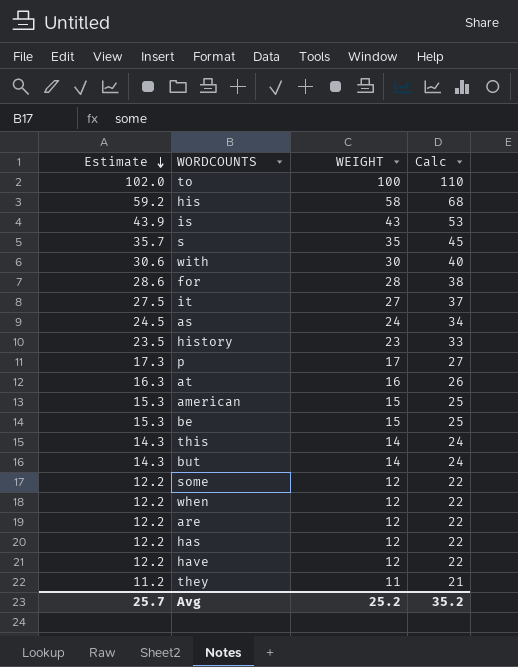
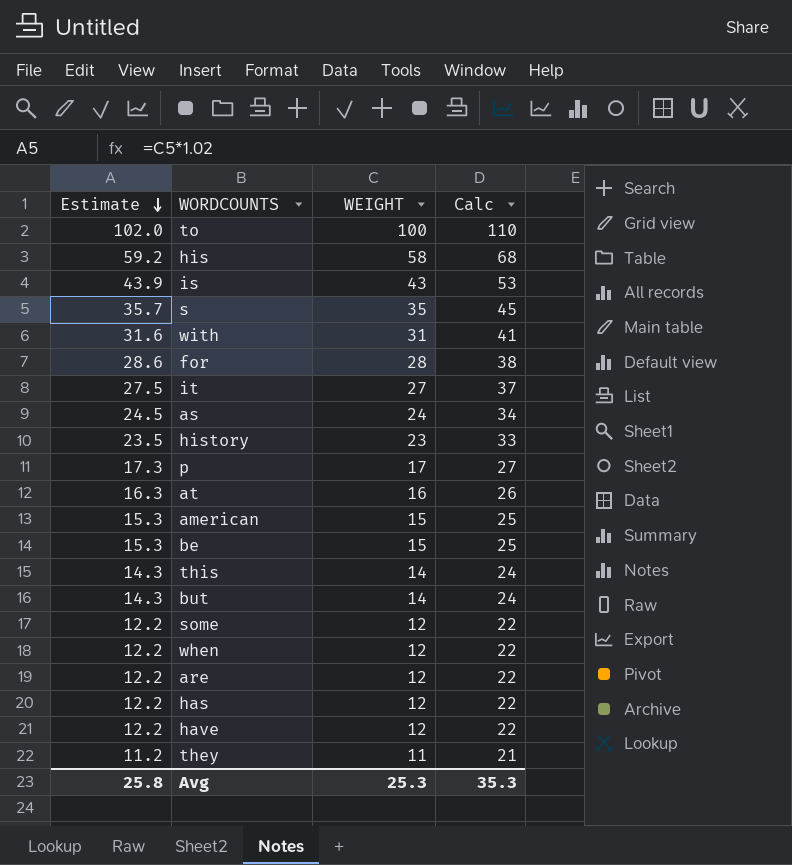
with | Estimate: 30.6 -> 31.6
with | WEIGHT: 30 -> 31
with | Calc: 40 -> 41
Avg | Estimate: 25.7 -> 25.8
Avg | WEIGHT: 25.2 -> 25.3
Avg | Calc: 35.2 -> 35.3

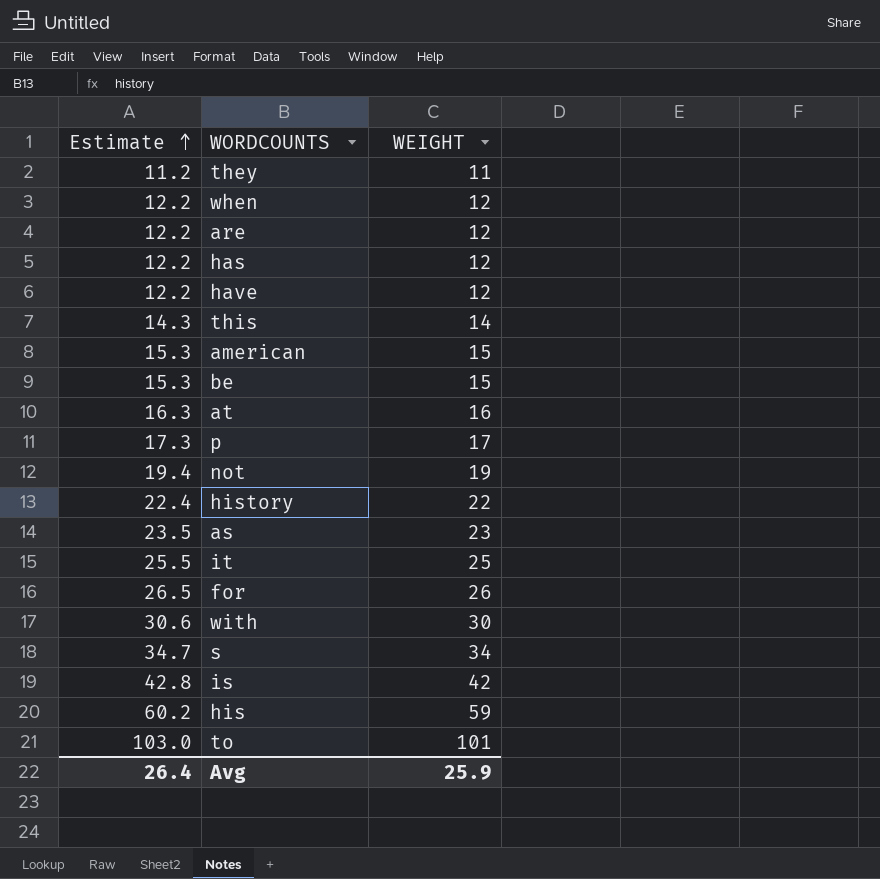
row order: Estimate descending -> Estimate ascending
column Calc | formula: [WEIGHT] + 10 -> none
row but: 14.3 | 14 | 24 -> none
row some: 12.2 | 12 | 22 -> none
row not: none -> 19.4 | 19
history | Estimate: 23.5 -> 22.4
history | WEIGHT: 23 -> 22
as | Estimate: 24.5 -> 23.5
as | WEIGHT: 24 -> 23
it | Estimate: 27.5 -> 25.5
it | WEIGHT: 27 -> 25
for | Estimate: 28.6 -> 26.5
for | WEIGHT: 28 -> 26
with | Estimate: 31.6 -> 30.6
with | WEIGHT: 31 -> 30
s | Estimate: 35.7 -> 34.7
s | WEIGHT: 35 -> 34
is | Estimate: 43.9 -> 42.8
is | WEIGHT: 43 -> 42
his | Estimate: 59.2 -> 60.2
his | WEIGHT: 58 -> 59
to | Estimate: 102.0 -> 103.0
to | WEIGHT: 100 -> 101
Avg | Estimate: 25.8 -> 26.4
Avg | WEIGHT: 25.3 -> 25.9

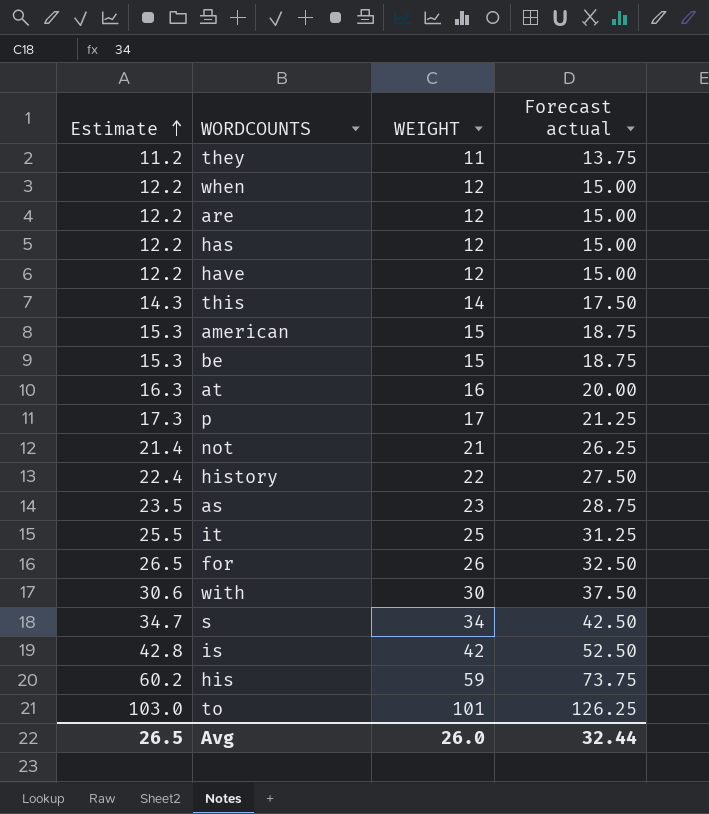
column Forecast actual | formula: none -> [WEIGHT] * 1.25
not | Estimate: 19.4 -> 21.4
not | WEIGHT: 19 -> 21
Avg | Estimate: 26.4 -> 26.5
Avg | WEIGHT: 25.9 -> 26.0

